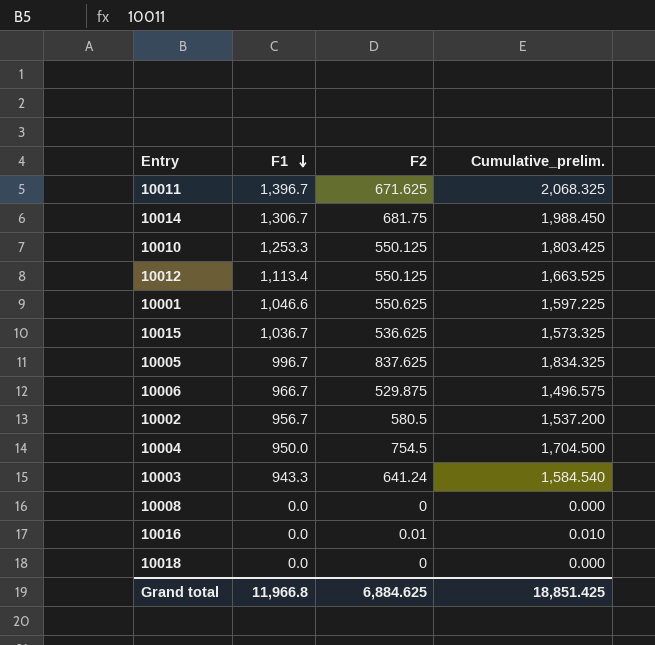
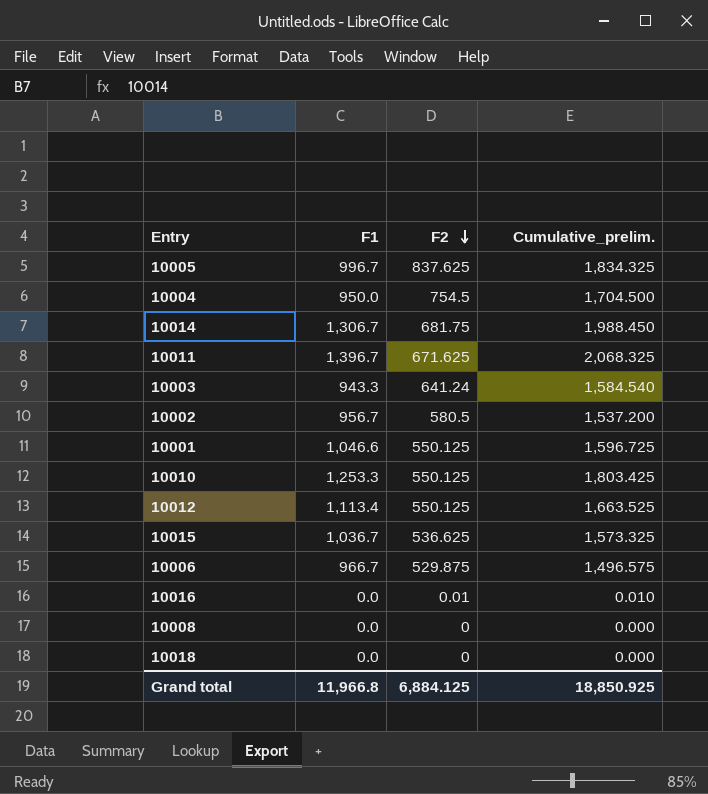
row order: F1 descending -> F2 descending
10001 | F2: 550.625 -> 550.125
10001 | Cumulative_prelim.: 1,597.225 -> 1,596.725
Grand total | F2: 6,884.625 -> 6,884.125
Grand total | Cumulative_prelim.: 18,851.425 -> 18,850.925

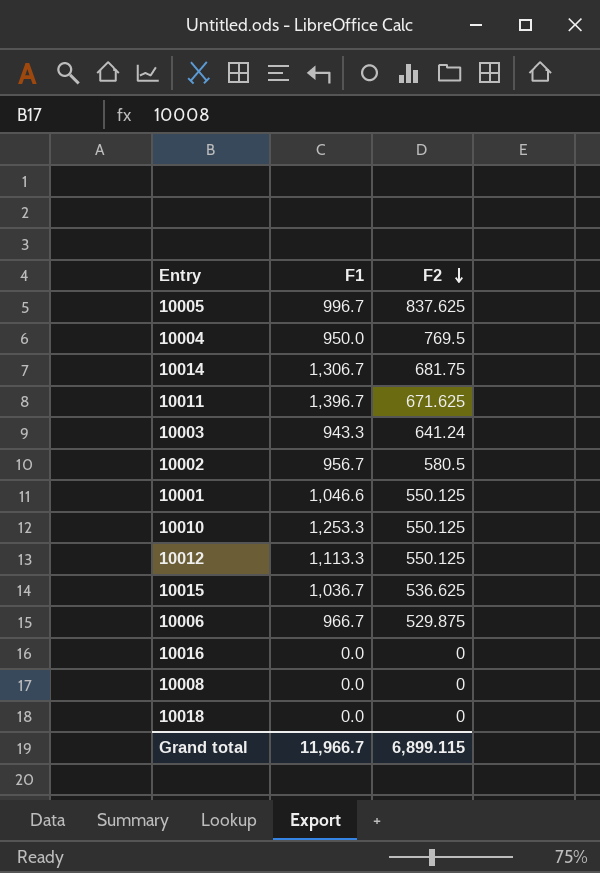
column Cumulative_prelim. | formula: [F1] + [F2] -> none
10004 | F2: 754.5 -> 769.5
10012 | F1: 1,113.4 -> 1,113.3
10016 | F2: 0.01 -> 0
Grand total | F1: 11,966.8 -> 11,966.7
Grand total | F2: 6,884.125 -> 6,899.115

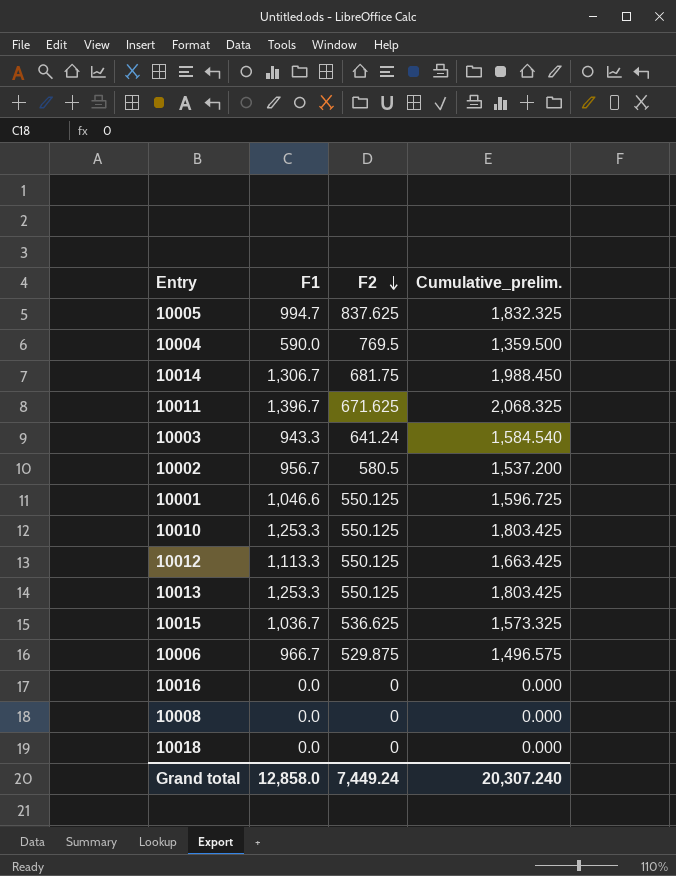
column Cumulative_prelim. | formula: none -> [F1] + [F2]
10005 | F1: 996.7 -> 994.7
10004 | F1: 950.0 -> 590.0
row 10013: none -> 1,253.3 | 550.125 | 1,803.425
Grand total | F1: 11,966.7 -> 12,858.0
Grand total | F2: 6,899.115 -> 7,449.24

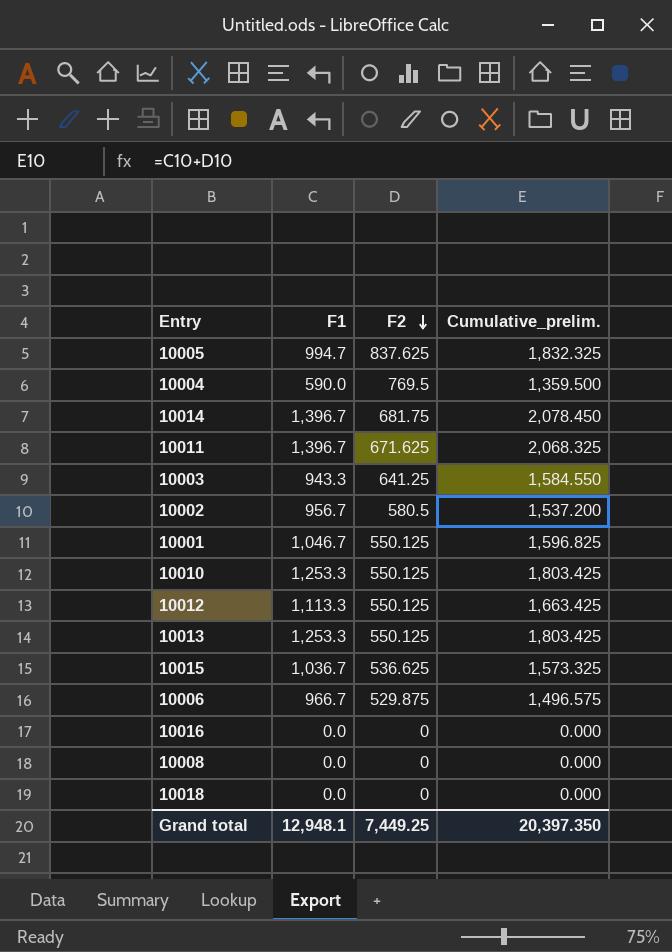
10014 | F1: 1,306.7 -> 1,396.7
10014 | Cumulative_prelim.: 1,988.450 -> 2,078.450
10003 | F2: 641.24 -> 641.25
10003 | Cumulative_prelim.: 1,584.540 -> 1,584.550
10001 | F1: 1,046.6 -> 1,046.7
10001 | Cumulative_prelim.: 1,596.725 -> 1,596.825
Grand total | F1: 12,858.0 -> 12,948.1
Grand total | F2: 7,449.24 -> 7,449.25
Grand total | Cumulative_prelim.: 20,307.240 -> 20,397.350

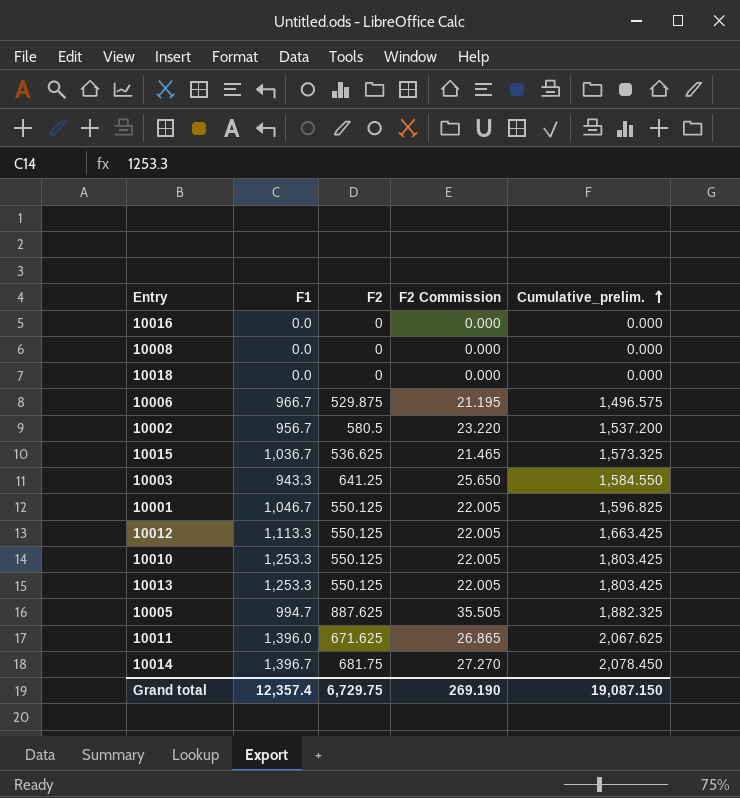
row order: F2 descending -> Cumulative_prelim. ascending
column F2 Commission | formula: none -> [F2] * 0.04
row 10004: 590.0 | 769.5 | 1,359.500 -> none
10005 | F2: 837.625 -> 887.625
10005 | Cumulative_prelim.: 1,832.325 -> 1,882.325
10011 | F1: 1,396.7 -> 1,396.0
10011 | Cumulative_prelim.: 2,068.325 -> 2,067.625
Grand total | F1: 12,948.1 -> 12,357.4
Grand total | F2: 7,449.25 -> 6,729.75
Grand total | Cumulative_prelim.: 20,397.350 -> 19,087.150

